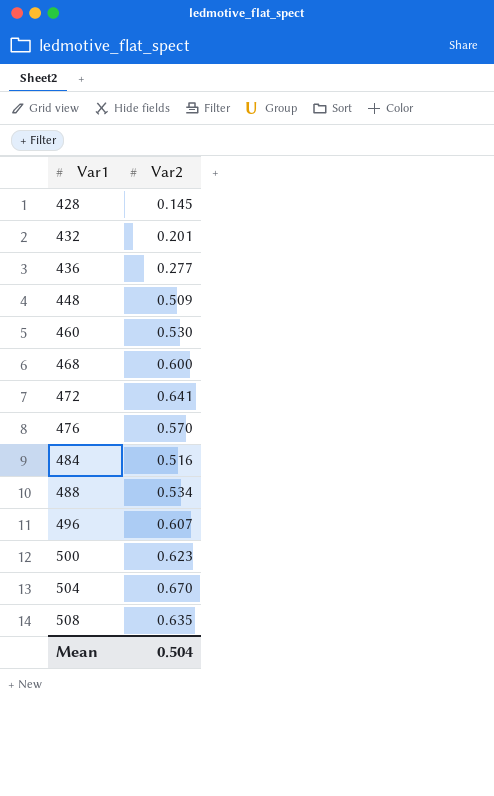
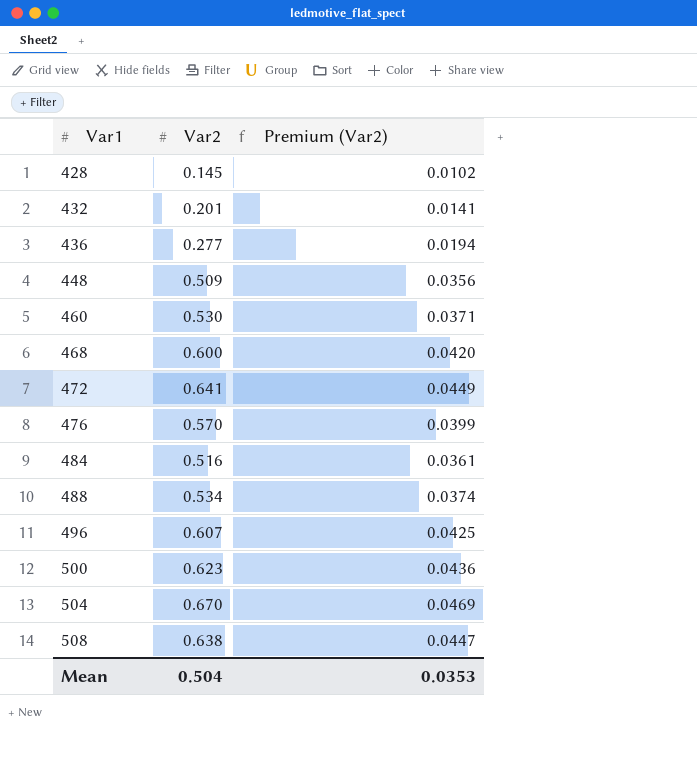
column Premium (Var2) | formula: none -> [Var2] * 0.07
508 | Var2: 0.635 -> 0.638

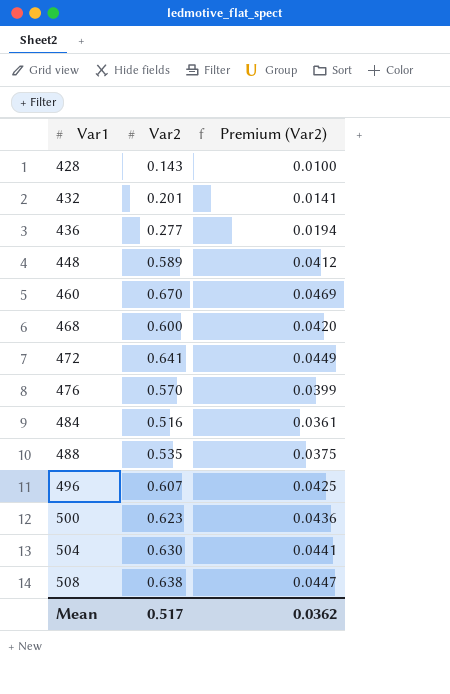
428 | Var2: 0.145 -> 0.143
428 | Premium (Var2): 0.0102 -> 0.0100
448 | Var2: 0.509 -> 0.589
448 | Premium (Var2): 0.0356 -> 0.0412
460 | Var2: 0.530 -> 0.670
460 | Premium (Var2): 0.0371 -> 0.0469
488 | Var2: 0.534 -> 0.535
488 | Premium (Var2): 0.0374 -> 0.0375
504 | Var2: 0.670 -> 0.630
504 | Premium (Var2): 0.0469 -> 0.0441
Mean | Var2: 0.504 -> 0.517
Mean | Premium (Var2): 0.0353 -> 0.0362

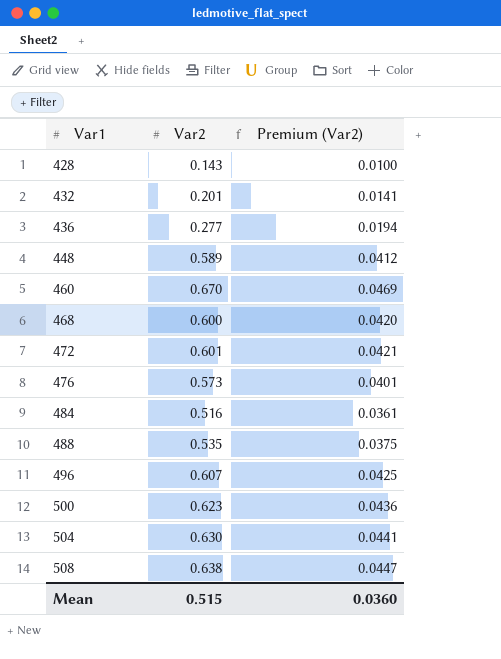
472 | Var2: 0.641 -> 0.601
472 | Premium (Var2): 0.0449 -> 0.0421
476 | Var2: 0.570 -> 0.573
476 | Premium (Var2): 0.0399 -> 0.0401
Mean | Var2: 0.517 -> 0.515
Mean | Premium (Var2): 0.0362 -> 0.0360

